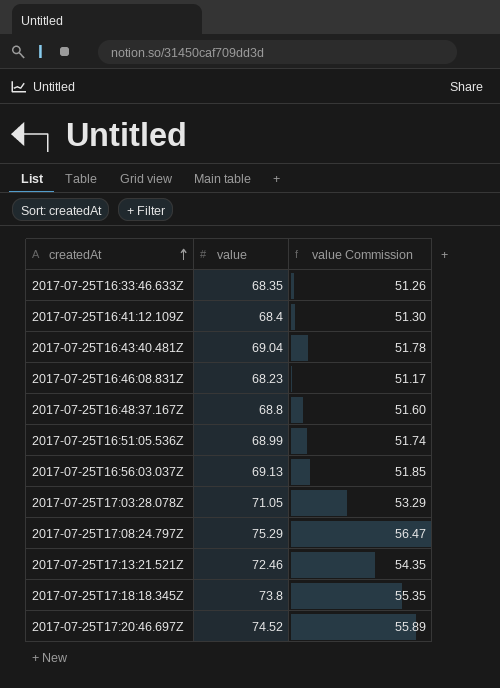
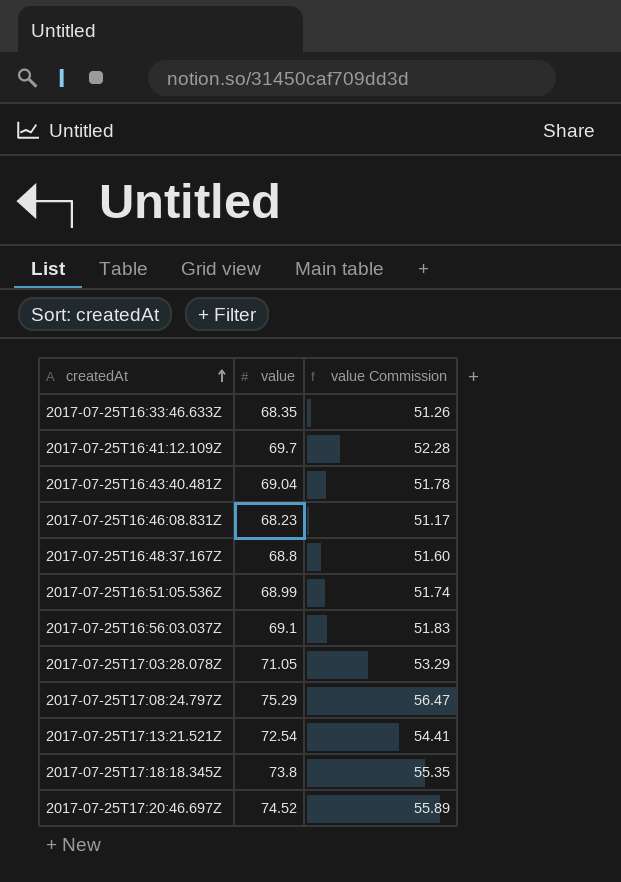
2017-07-25T16:41:12.109Z | value: 68.4 -> 69.7
2017-07-25T16:41:12.109Z | value Commission: 51.30 -> 52.28
2017-07-25T16:56:03.037Z | value: 69.13 -> 69.1
2017-07-25T16:56:03.037Z | value Commission: 51.85 -> 51.83
2017-07-25T17:13:21.521Z | value: 72.46 -> 72.54
2017-07-25T17:13:21.521Z | value Commission: 54.35 -> 54.41

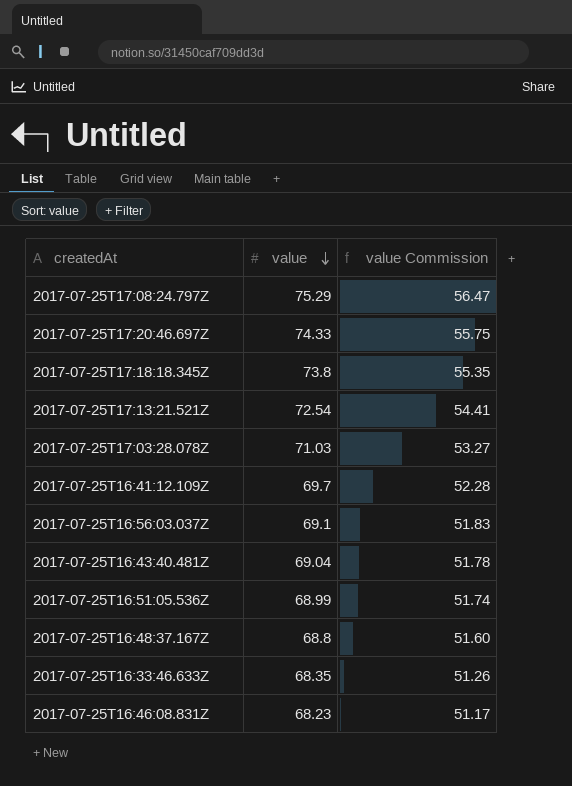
row order: createdAt ascending -> value descending
2017-07-25T17:20:46.697Z | value: 74.52 -> 74.33
2017-07-25T17:20:46.697Z | value Commission: 55.89 -> 55.75
2017-07-25T17:03:28.078Z | value: 71.05 -> 71.03
2017-07-25T17:03:28.078Z | value Commission: 53.29 -> 53.27

